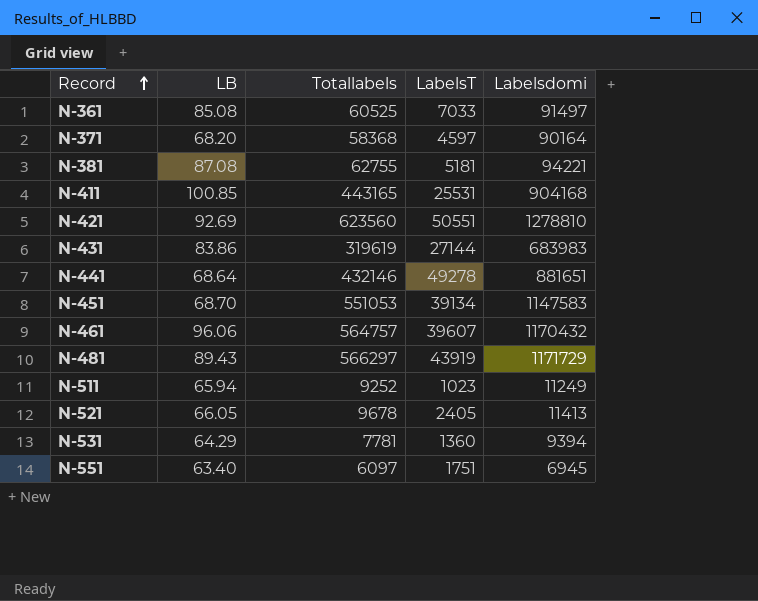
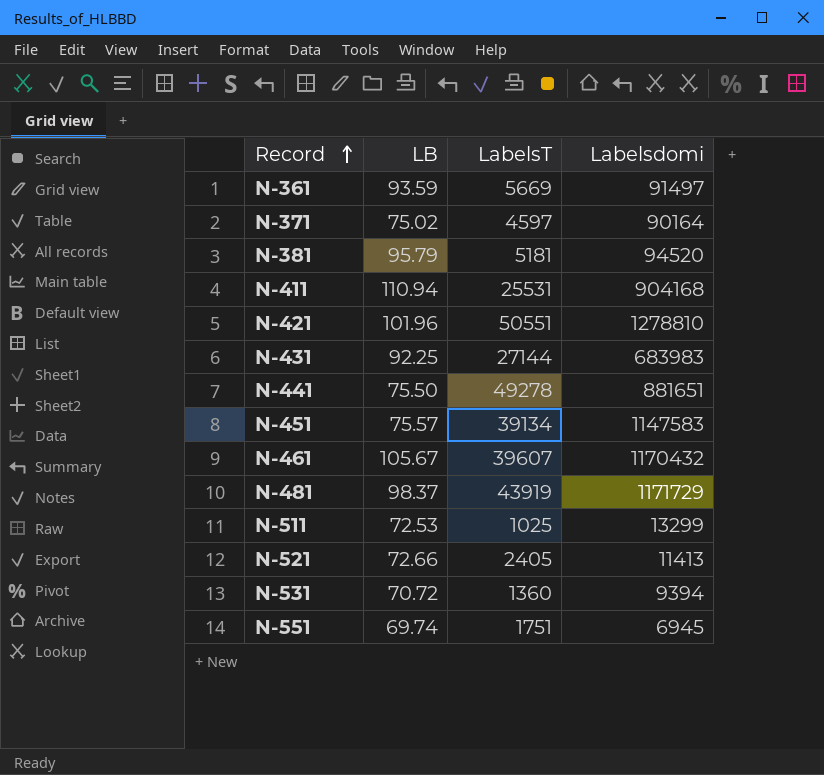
column Totallabels | position: 3 -> none
N-361 | LB: 85.08 -> 93.59
N-361 | LabelsT: 7033 -> 5669
N-371 | LB: 68.20 -> 75.02
N-381 | LB: 87.08 -> 95.79
N-381 | Labelsdomi: 94221 -> 94520
N-411 | LB: 100.85 -> 110.94
N-421 | LB: 92.69 -> 101.96
N-431 | LB: 83.86 -> 92.25
N-441 | LB: 68.64 -> 75.50
N-451 | LB: 68.70 -> 75.57
N-461 | LB: 96.06 -> 105.67
N-481 | LB: 89.43 -> 98.37
N-511 | LB: 65.94 -> 72.53
N-511 | LabelsT: 1023 -> 1025
N-511 | Labelsdomi: 11249 -> 13299
N-521 | LB: 66.05 -> 72.66
N-531 | LB: 64.29 -> 70.72
N-551 | LB: 63.40 -> 69.74

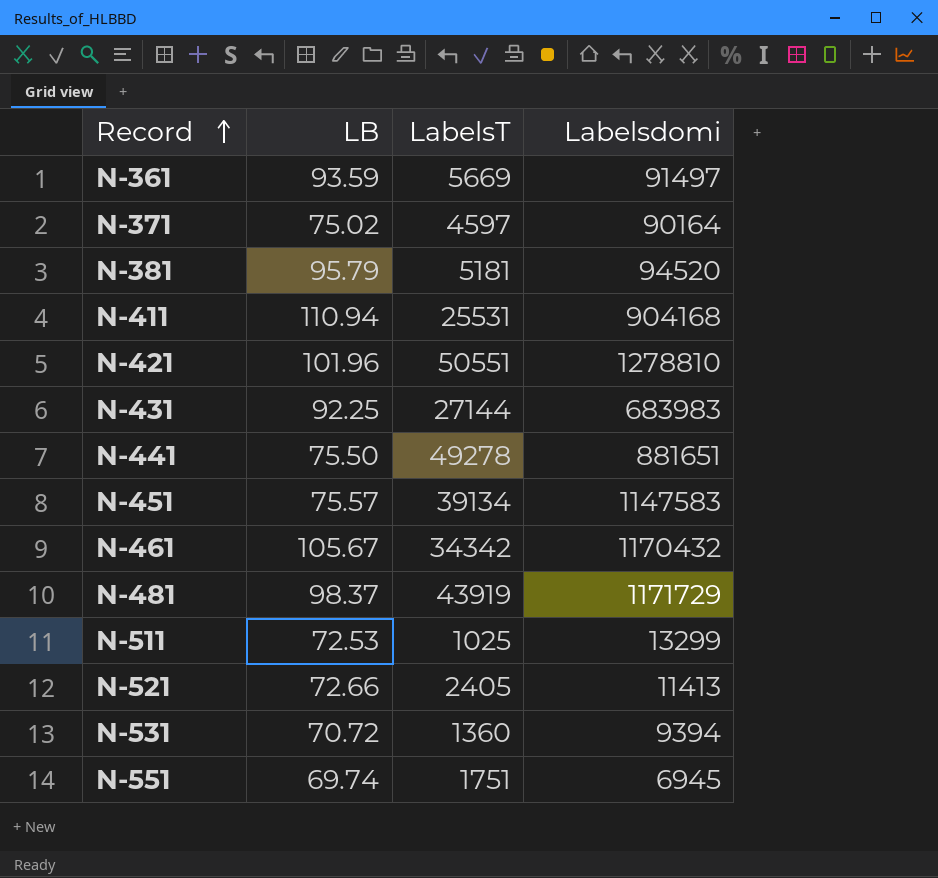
N-461 | LabelsT: 39607 -> 34342

